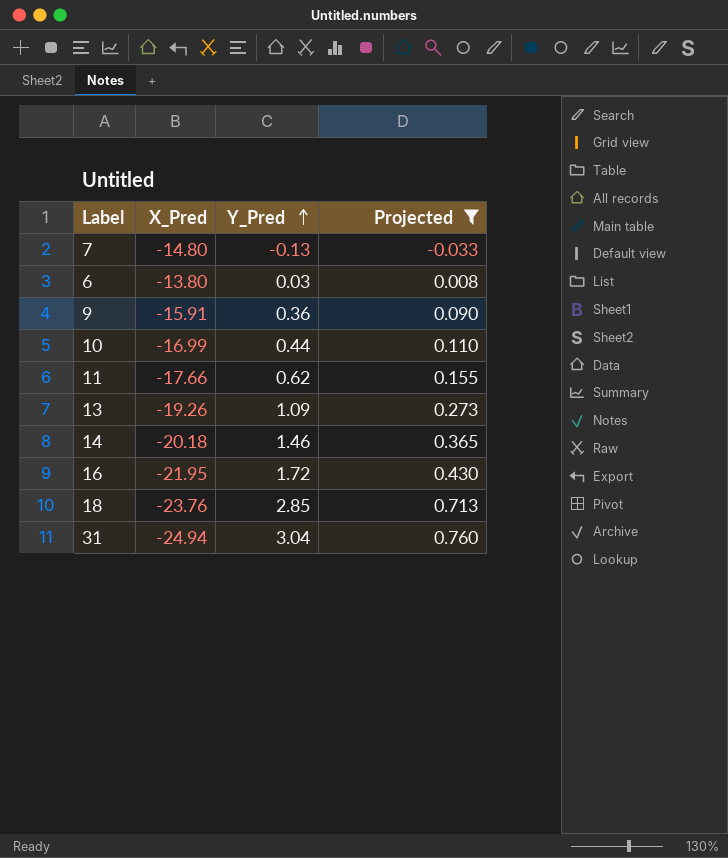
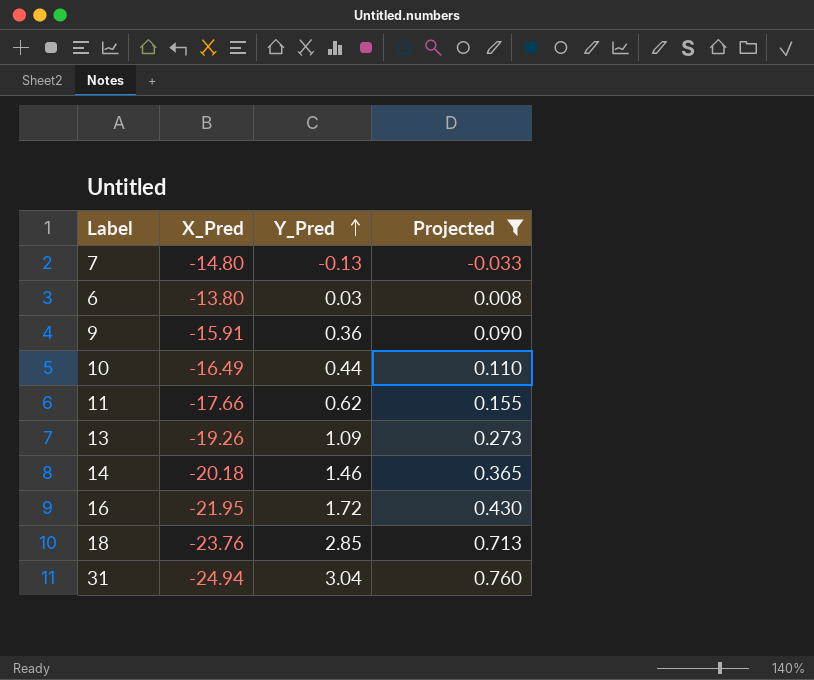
10 | X_Pred: -16.99 -> -16.49

